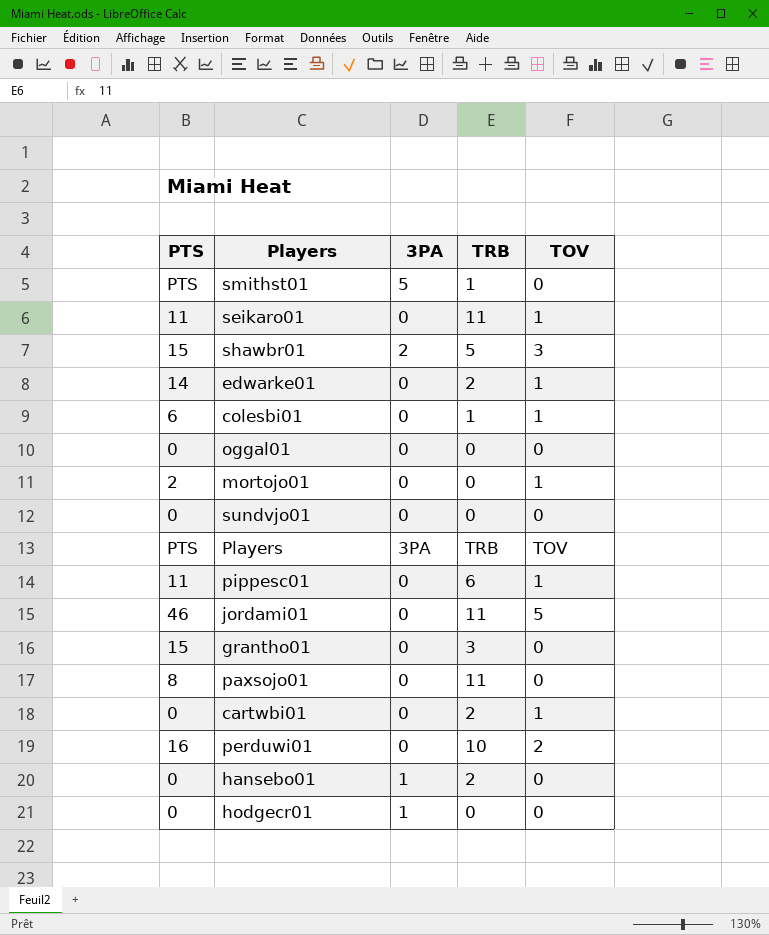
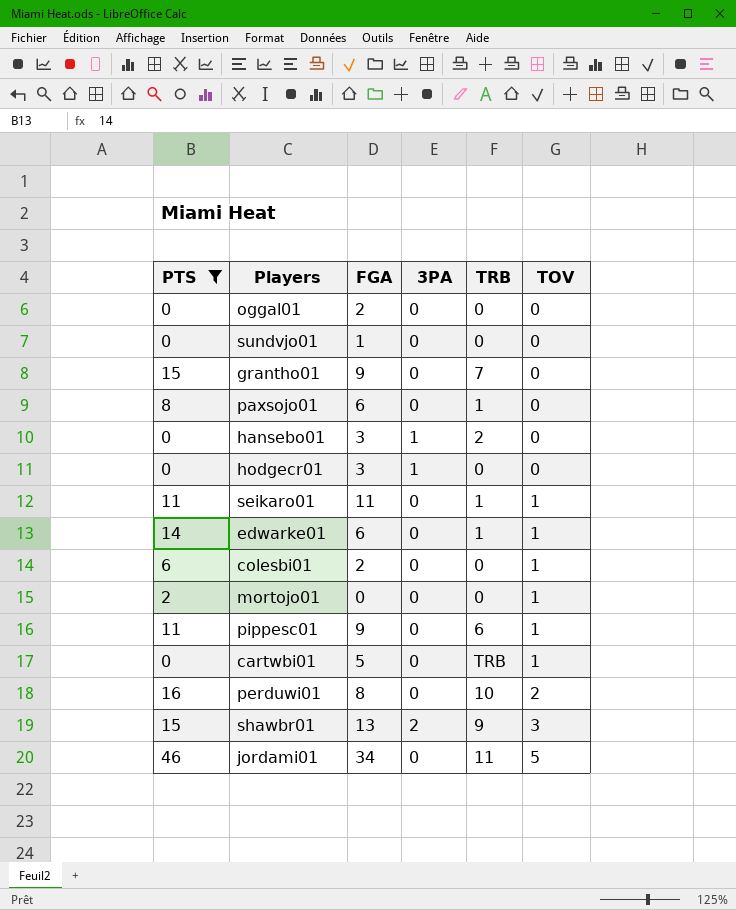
filter: none -> PTS != PTS
row order: none -> TOV ascending
column FGA | position: none -> 3
grantho01 | TRB: 3 -> 7
paxsojo01 | TRB: 11 -> 1
seikaro01 | TRB: 11 -> 1
edwarke01 | TRB: 2 -> 1
colesbi01 | TRB: 1 -> 0
cartwbi01 | TRB: 2 -> TRB
shawbr01 | TRB: 5 -> 9

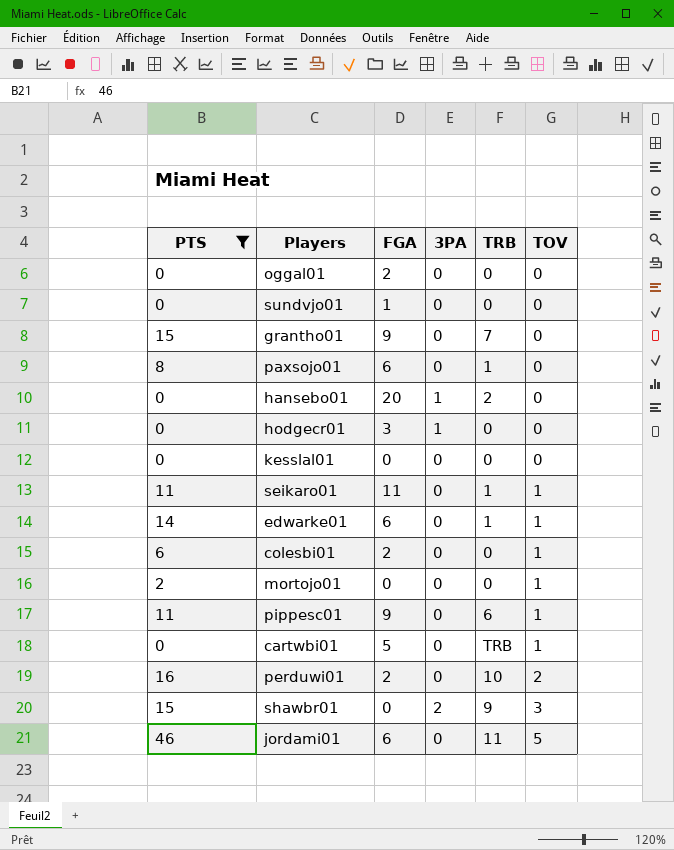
hansebo01 | FGA: 3 -> 20
row kesslal01: none -> 0 | 0 | 0 | 0 | 0
perduwi01 | FGA: 8 -> 2
shawbr01 | FGA: 13 -> 0
jordami01 | FGA: 34 -> 6

